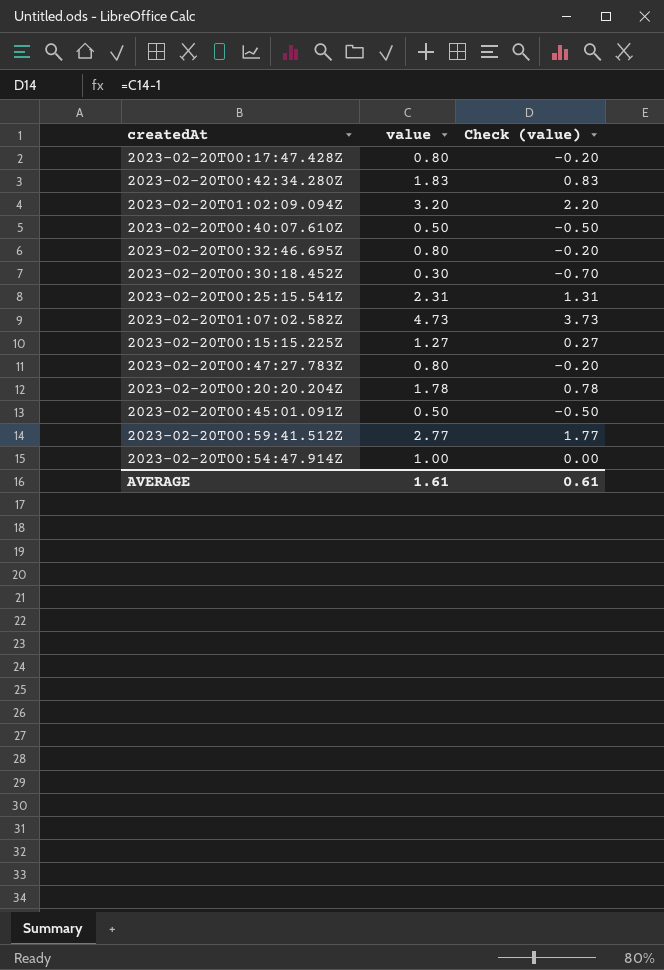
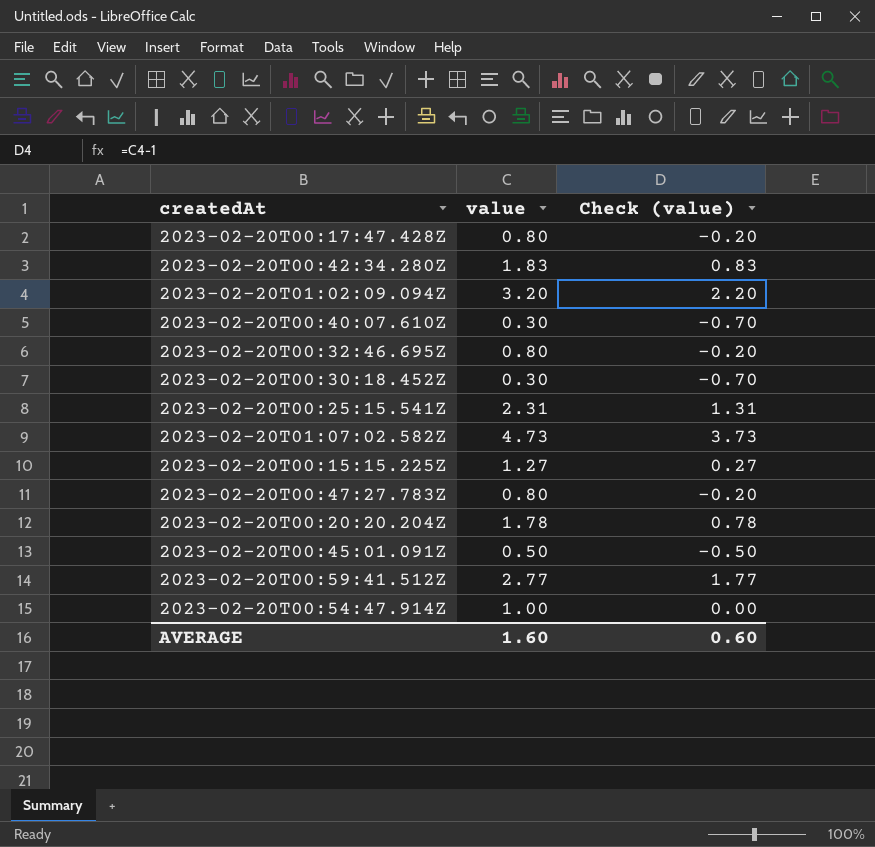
2023-02-20T00:40:07.610Z | value: 0.50 -> 0.30
2023-02-20T00:40:07.610Z | Check (value): -0.50 -> -0.70
AVERAGE | value: 1.61 -> 1.60
AVERAGE | Check (value): 0.61 -> 0.60

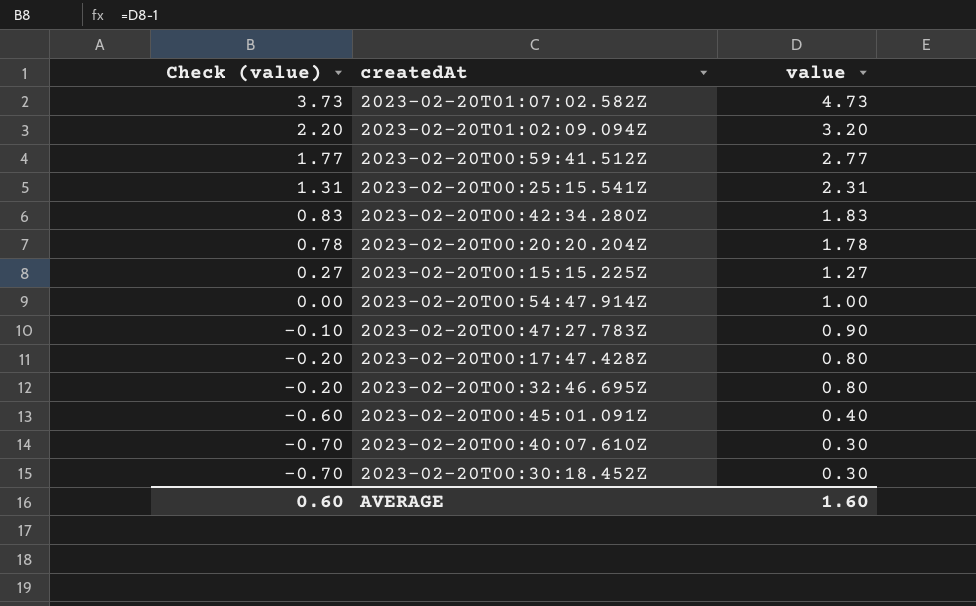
row order: none -> Check (value) descending
column Check (value) | position: 3 -> 1
2023-02-20T00:47:27.783Z | Check (value): -0.20 -> -0.10
2023-02-20T00:47:27.783Z | value: 0.80 -> 0.90
2023-02-20T00:45:01.091Z | Check (value): -0.50 -> -0.60
2023-02-20T00:45:01.091Z | value: 0.50 -> 0.40

